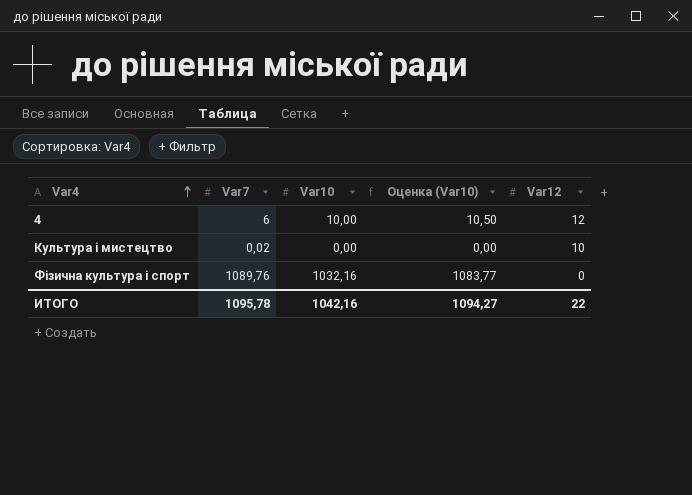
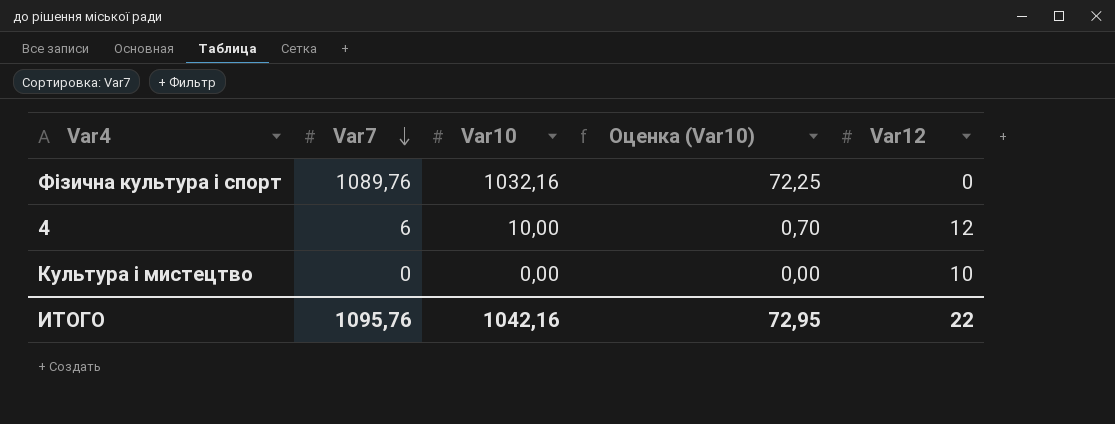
row order: Var4 ascending -> Var7 descending
column Оценка (Var10) | formula: [Var10] * 1,05 -> [Var10] * 0,07
Культура і мистецтво | Var7: 0,02 -> 0
ИТОГО | Var7: 1095,78 -> 1095,76
ИТОГО | Оценка (Var10): 1094,27 -> 72,95

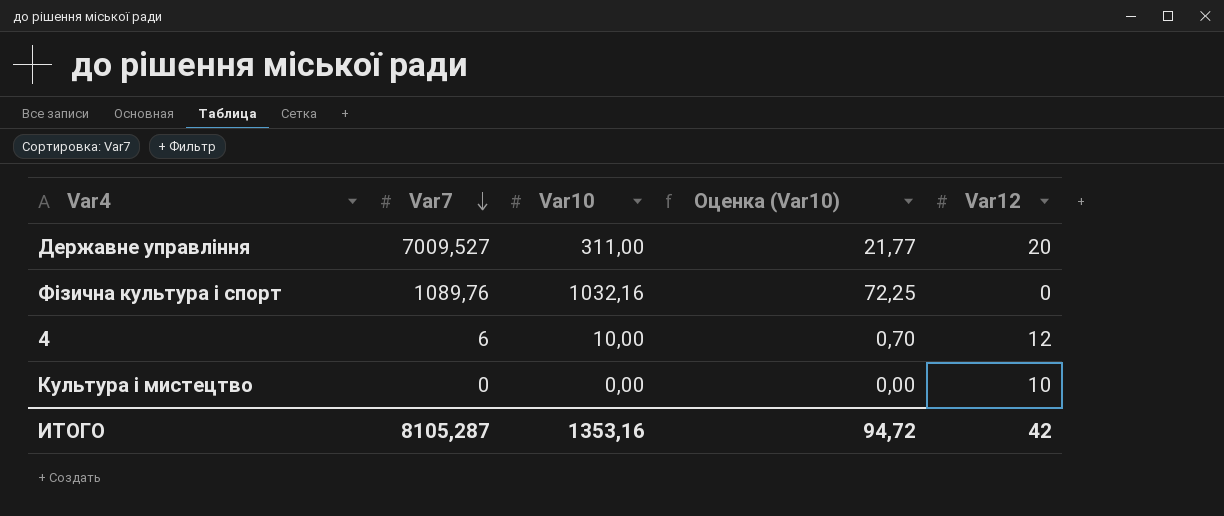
row Державне управління: none -> 7009,527 | 311,00 | 21,77 | 20
ИТОГО | Var7: 1095,76 -> 8105,287
ИТОГО | Var10: 1042,16 -> 1353,16
ИТОГО | Оценка (Var10): 72,95 -> 94,72
ИТОГО | Var12: 22 -> 42

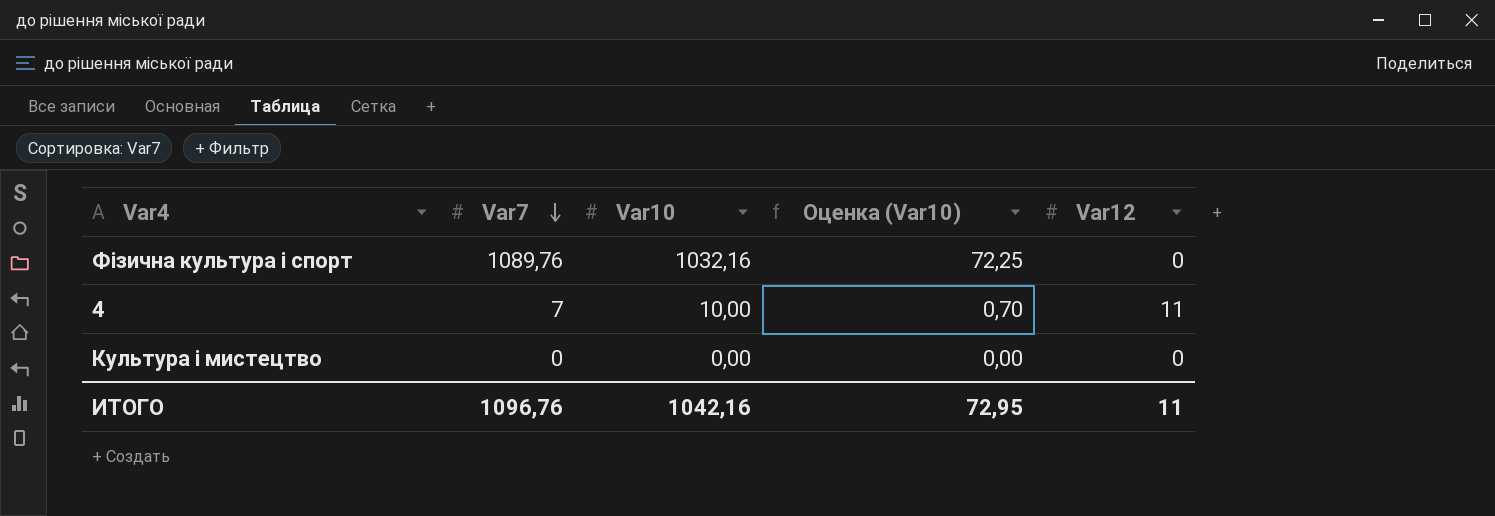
row Державне управління: 7009,527 | 311,00 | 21,77 | 20 -> none
4 | Var7: 6 -> 7
4 | Var12: 12 -> 11
Культура і мистецтво | Var12: 10 -> 0
ИТОГО | Var7: 8105,287 -> 1096,76
ИТОГО | Var10: 1353,16 -> 1042,16
ИТОГО | Оценка (Var10): 94,72 -> 72,95
ИТОГО | Var12: 42 -> 11

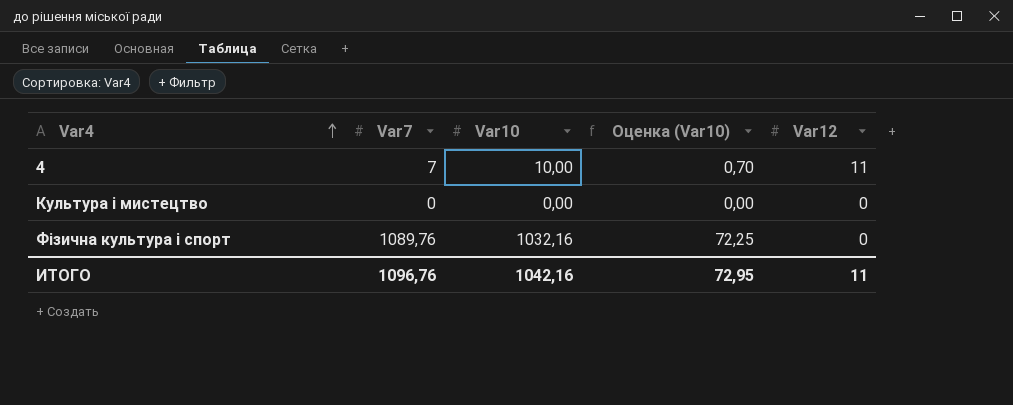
row order: Var7 descending -> Var4 ascending

